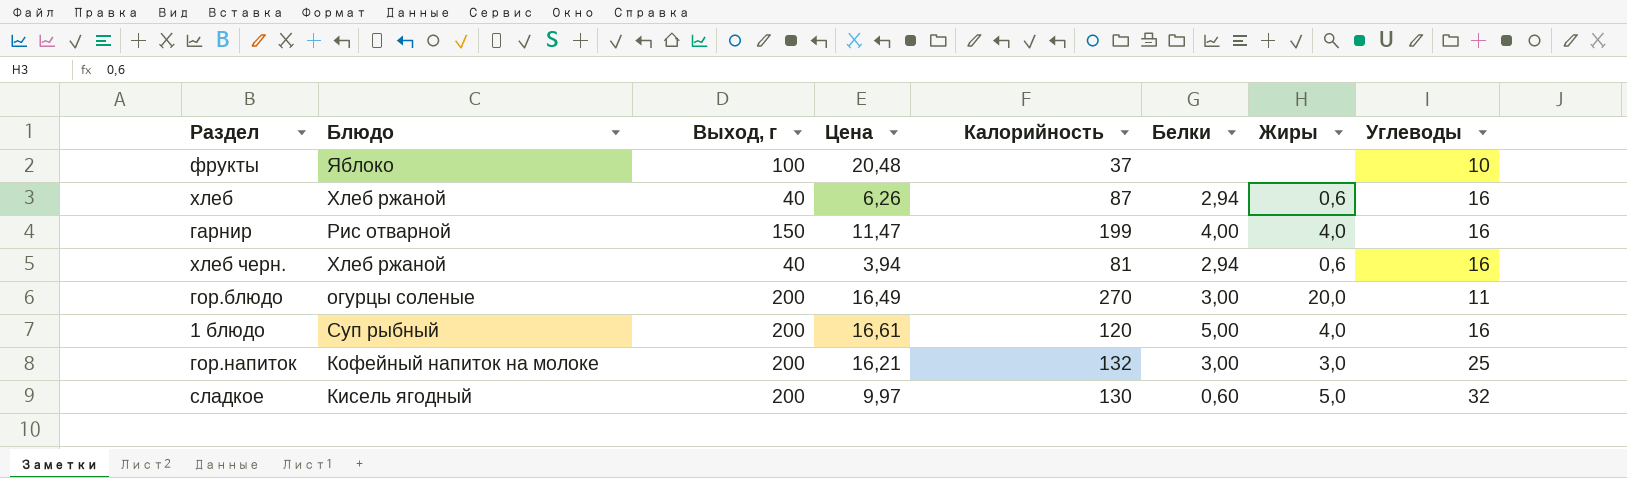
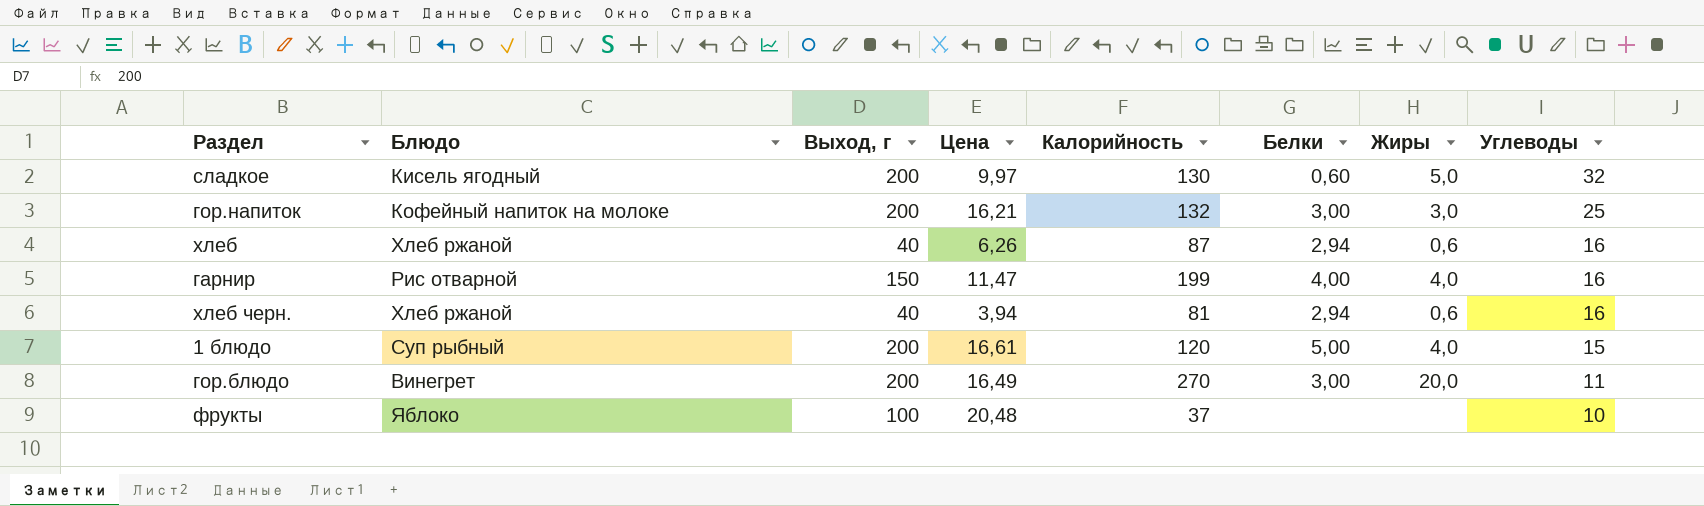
row order: none -> Углеводы descending
1 блюдо | Углеводы: 16 -> 15
гор.блюдо | Блюдо: огурцы соленые -> Винегрет

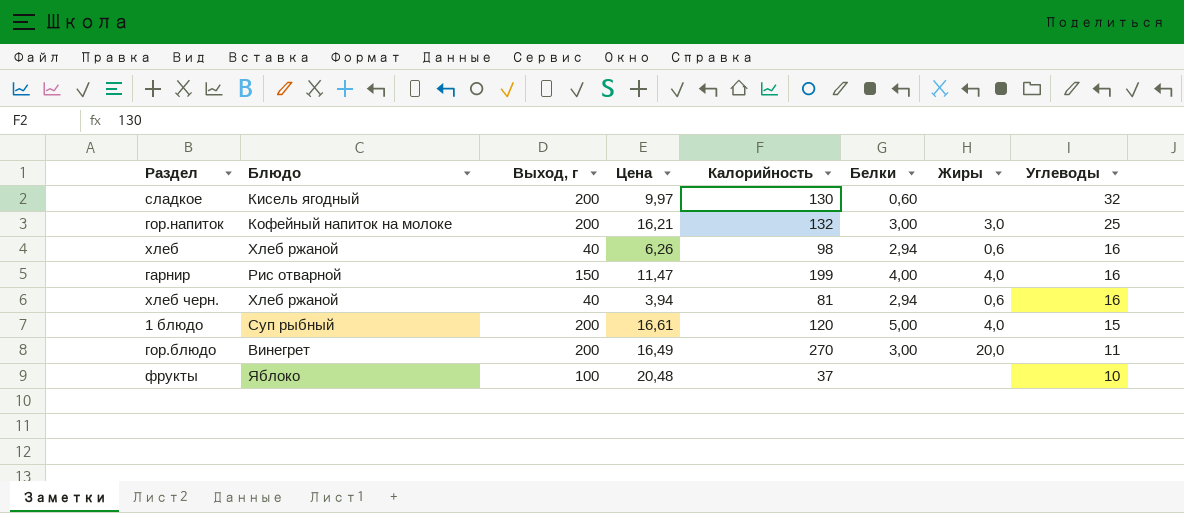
сладкое | Жиры: 5,0 -> none
хлеб | Калорийность: 87 -> 98

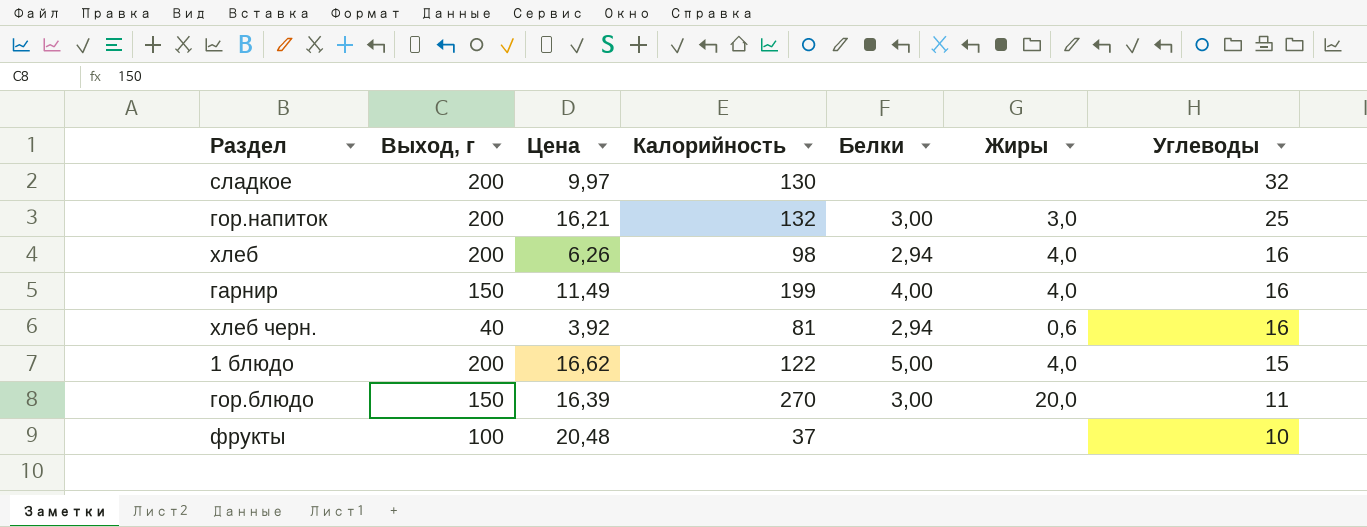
column Блюдо | position: 2 -> none
сладкое | Белки: 0,60 -> none
хлеб | Выход, г: 40 -> 200
хлеб | Жиры: 0,6 -> 4,0
гарнир | Цена: 11,47 -> 11,49
хлеб черн. | Цена: 3,94 -> 3,92
1 блюдо | Цена: 16,61 -> 16,62
1 блюдо | Калорийность: 120 -> 122
гор.блюдо | Выход, г: 200 -> 150
гор.блюдо | Цена: 16,49 -> 16,39

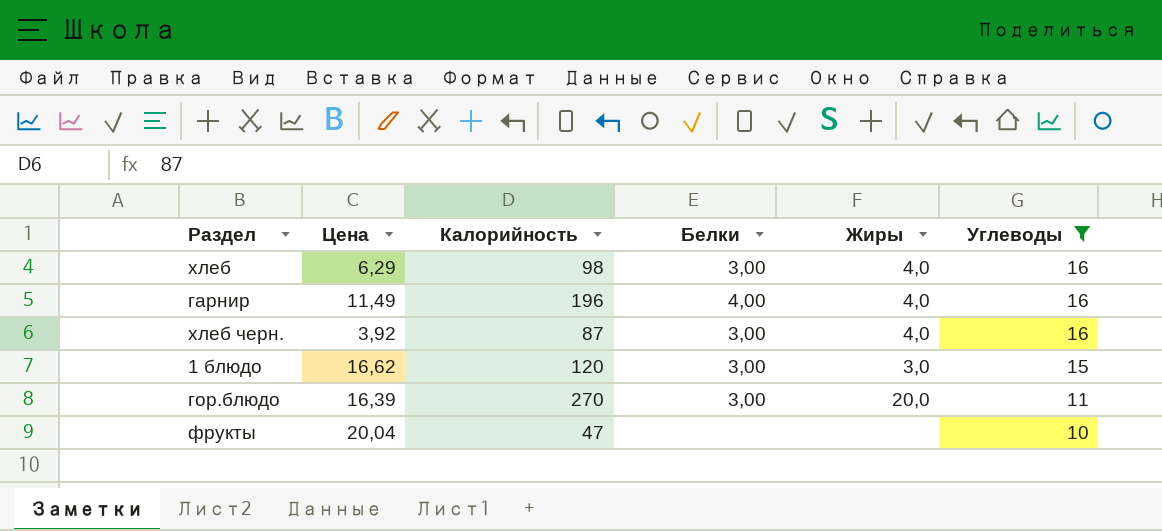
filter: none -> Углеводы <= 16
column Выход, г | position: 2 -> none
хлеб | Цена: 6,26 -> 6,29
хлеб | Белки: 2,94 -> 3,00
гарнир | Калорийность: 199 -> 196
хлеб черн. | Калорийность: 81 -> 87
хлеб черн. | Белки: 2,94 -> 3,00
хлеб черн. | Жиры: 0,6 -> 4,0
1 блюдо | Калорийность: 122 -> 120
1 блюдо | Белки: 5,00 -> 3,00
1 блюдо | Жиры: 4,0 -> 3,0
фрукты | Цена: 20,48 -> 20,04
фрукты | Калорийность: 37 -> 47

